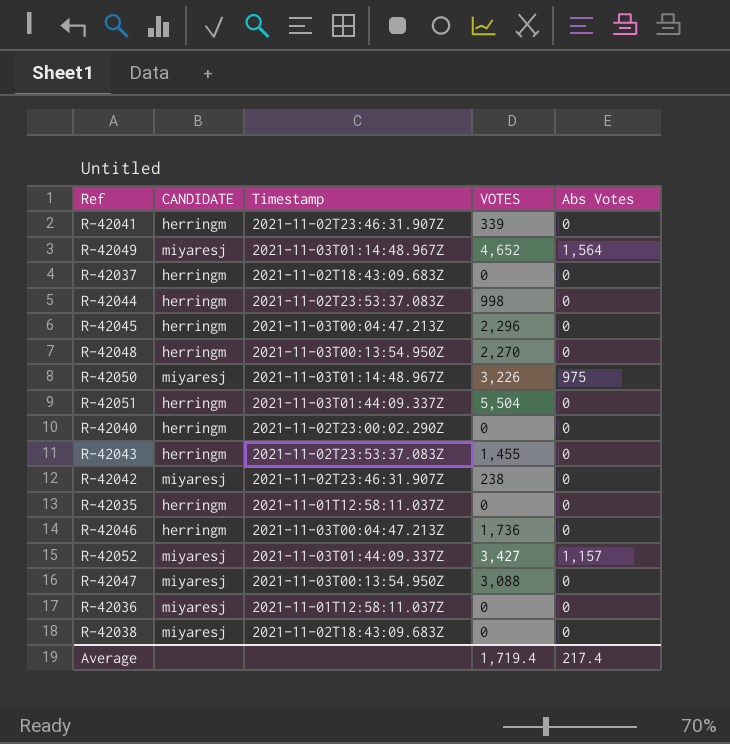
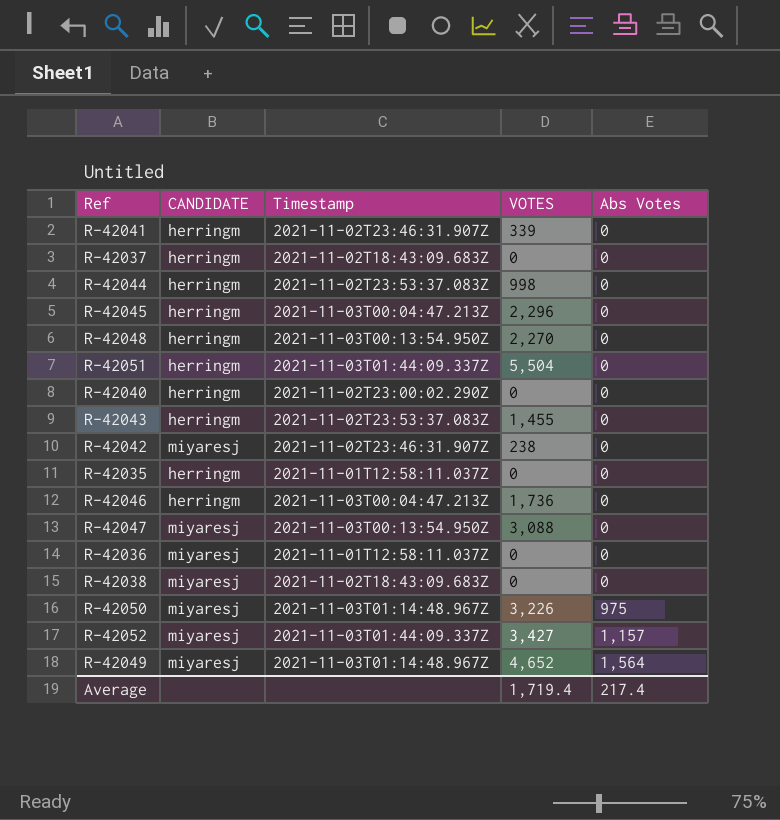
row order: none -> Abs Votes ascending

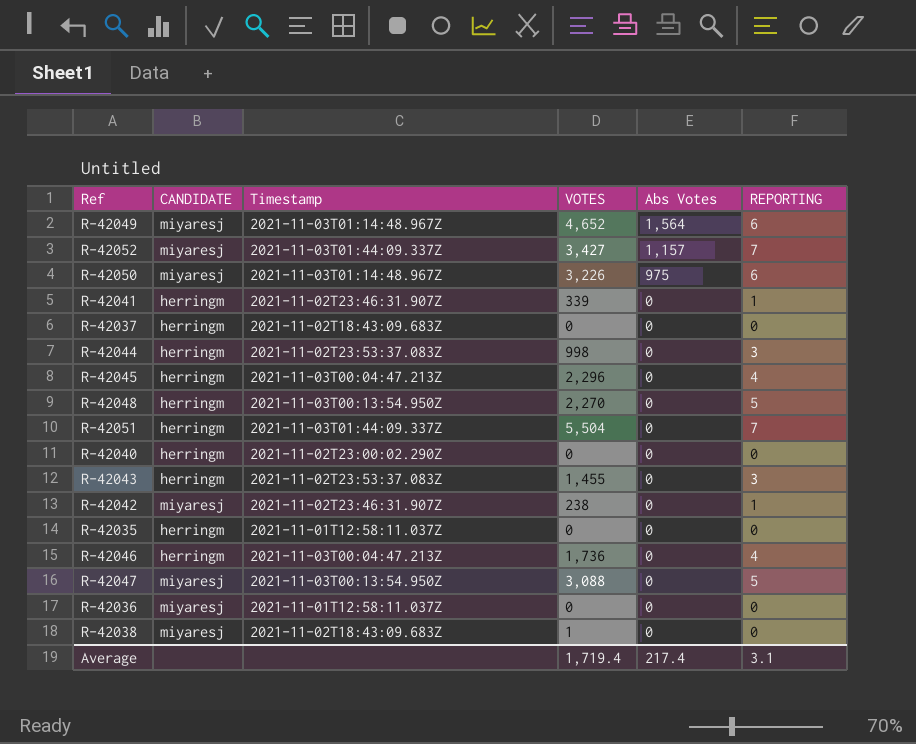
row order: Abs Votes ascending -> Abs Votes descending
column REPORTING | position: none -> 6
R-42038 | VOTES: 0 -> 1

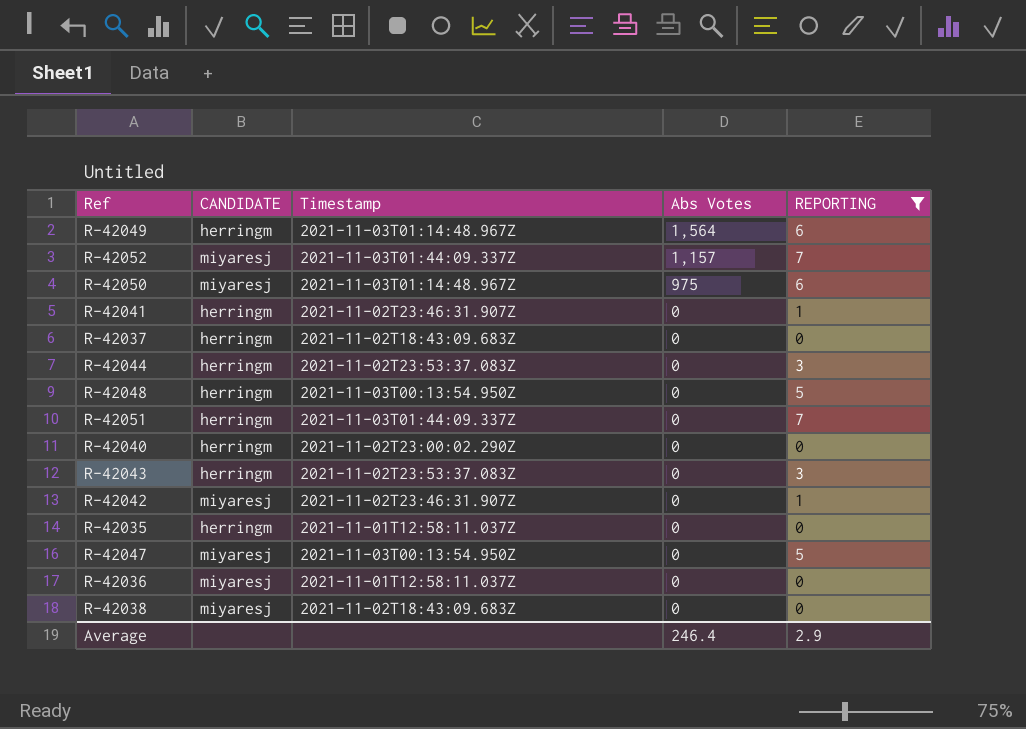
filter: none -> REPORTING != 4
column VOTES | position: 4 -> none
R-42049 | CANDIDATE: miyaresj -> herringm
Average | Abs Votes: 217.4 -> 246.4
Average | REPORTING: 3.1 -> 2.9

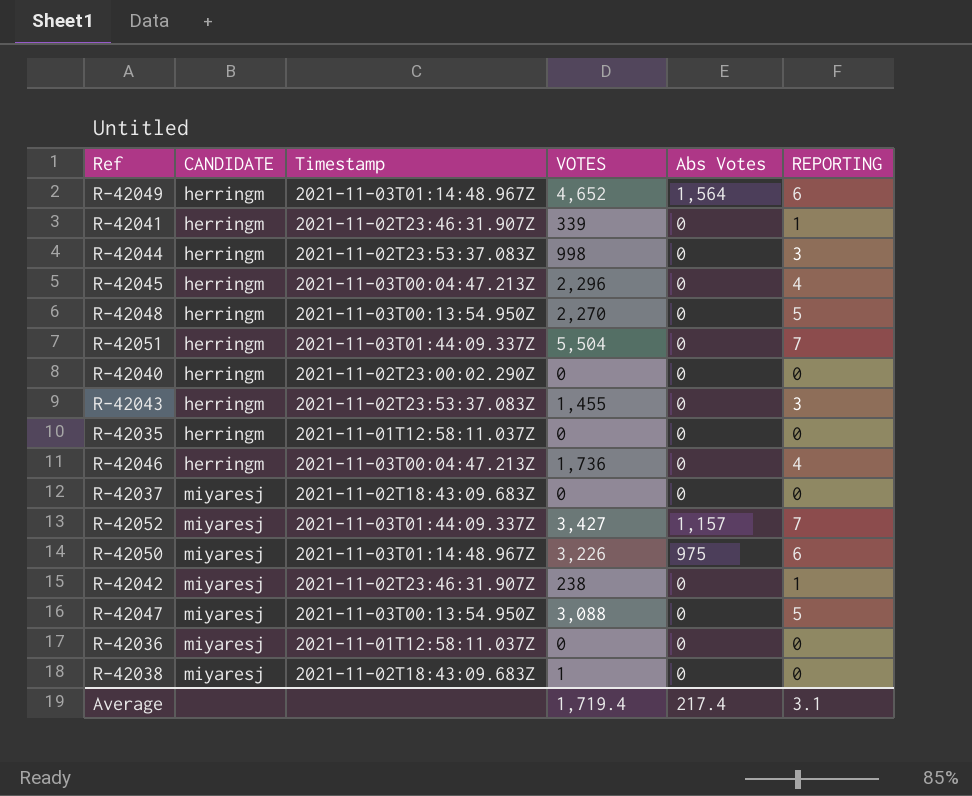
filter: REPORTING != 4 -> none
row order: Abs Votes descending -> CANDIDATE ascending
column VOTES | position: none -> 4
R-42037 | CANDIDATE: herringm -> miyaresj
Average | Abs Votes: 246.4 -> 217.4
Average | REPORTING: 2.9 -> 3.1

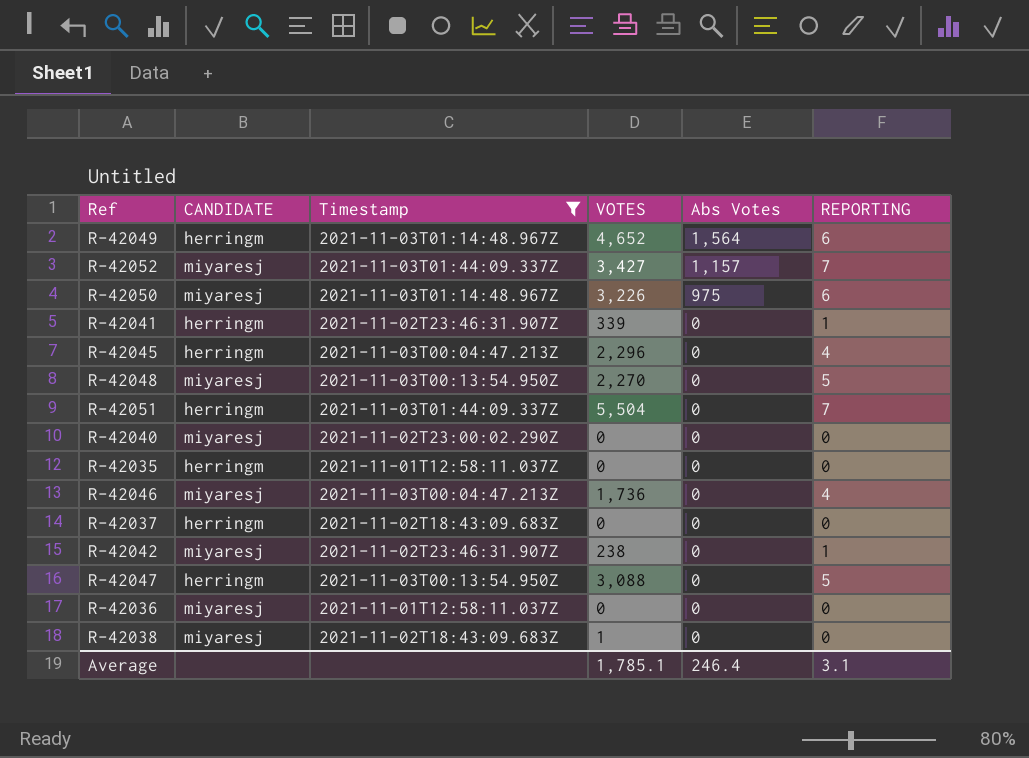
filter: none -> Timestamp != 2021-11-02T23:53:37.083Z
row order: CANDIDATE ascending -> Abs Votes descending
R-42048 | CANDIDATE: herringm -> miyaresj
R-42040 | CANDIDATE: herringm -> miyaresj
R-42046 | CANDIDATE: herringm -> miyaresj
R-42037 | CANDIDATE: miyaresj -> herringm
R-42047 | CANDIDATE: miyaresj -> herringm
Average | VOTES: 1,719.4 -> 1,785.1
Average | Abs Votes: 217.4 -> 246.4

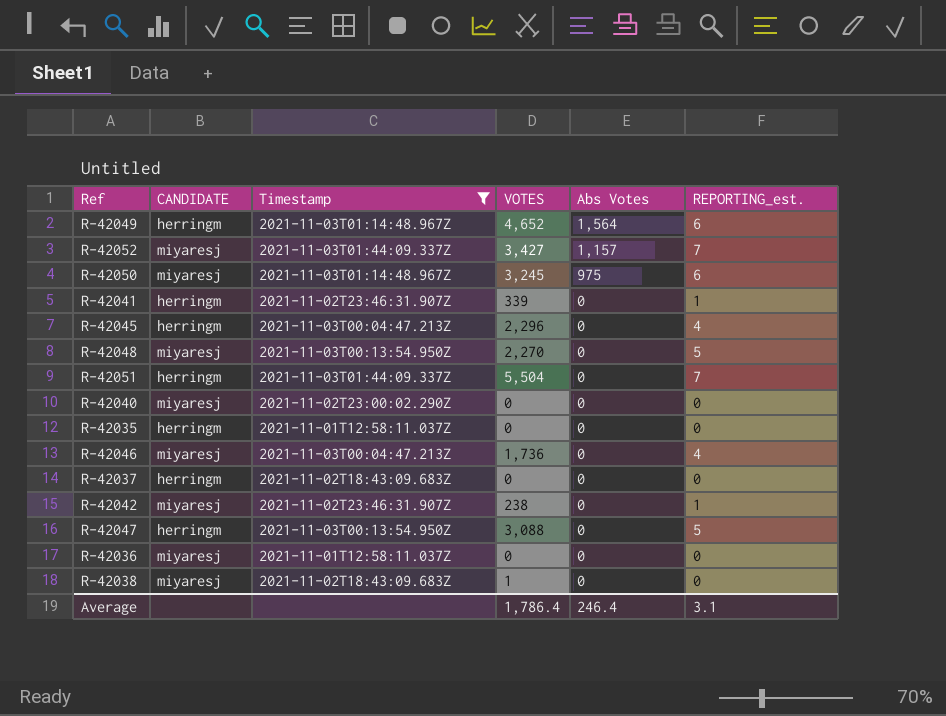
column name: REPORTING -> REPORTING_est.
R-42050 | VOTES: 3,226 -> 3,245
Average | VOTES: 1,785.1 -> 1,786.4

